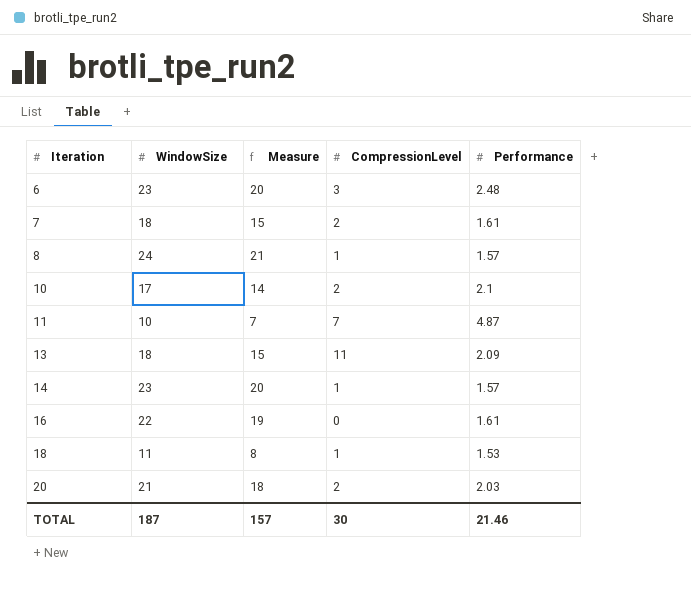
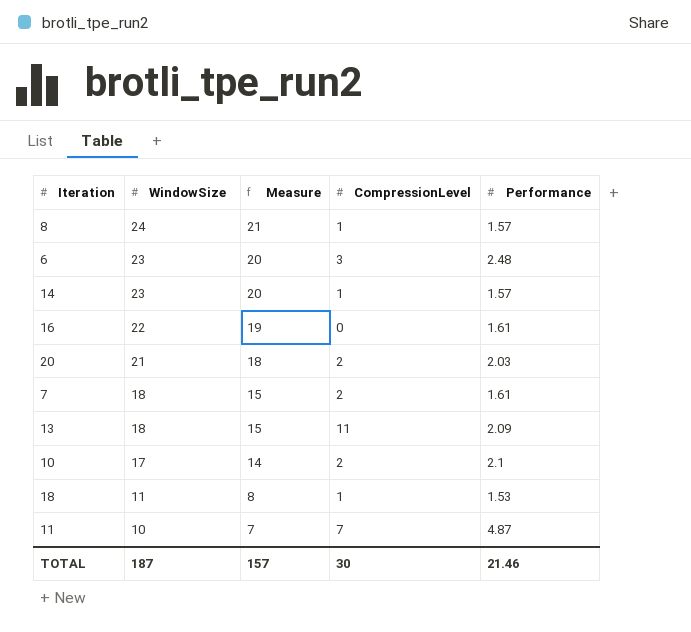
row order: Iteration ascending -> WindowSize descending

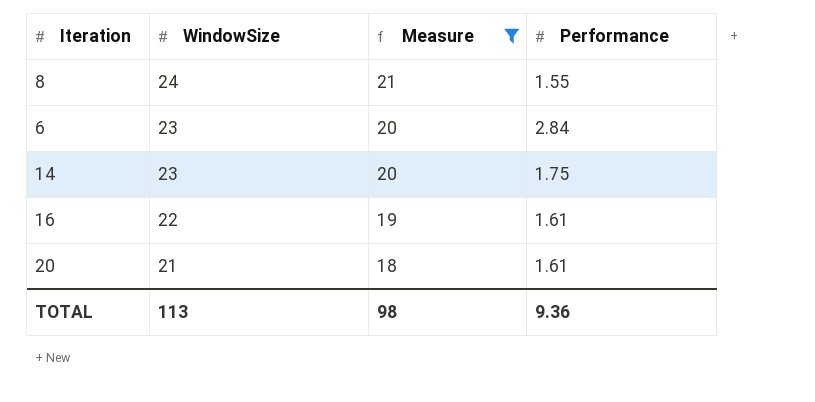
filter: none -> Measure >= 18
column CompressionLevel | position: 4 -> none
8 | Performance: 1.57 -> 1.55
6 | Performance: 2.48 -> 2.84
14 | Performance: 1.57 -> 1.75
20 | Performance: 2.03 -> 1.61
TOTAL | WindowSize: 187 -> 113
TOTAL | Measure: 157 -> 98
TOTAL | Performance: 21.46 -> 9.36

